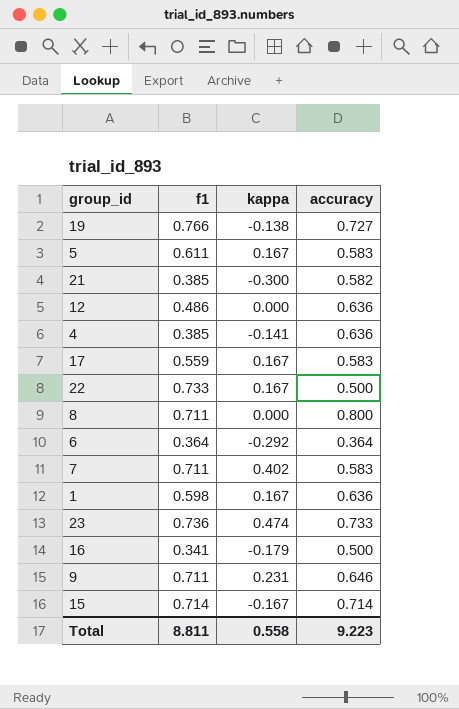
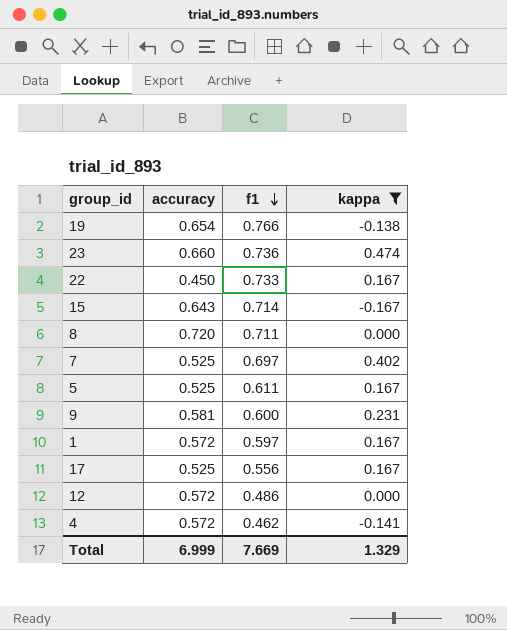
filter: none -> kappa >= -0.167
row order: none -> f1 descending
column accuracy | position: 4 -> 2
19 | accuracy: 0.727 -> 0.654
23 | accuracy: 0.733 -> 0.660
22 | accuracy: 0.500 -> 0.450
15 | accuracy: 0.714 -> 0.643
8 | accuracy: 0.800 -> 0.720
7 | accuracy: 0.583 -> 0.525
7 | f1: 0.711 -> 0.697
5 | accuracy: 0.583 -> 0.525
9 | accuracy: 0.646 -> 0.581
9 | f1: 0.711 -> 0.600
1 | accuracy: 0.636 -> 0.572
1 | f1: 0.598 -> 0.597
17 | accuracy: 0.583 -> 0.525
17 | f1: 0.559 -> 0.556
12 | accuracy: 0.636 -> 0.572
4 | accuracy: 0.636 -> 0.572
4 | f1: 0.385 -> 0.462
Total | accuracy: 9.223 -> 6.999
Total | f1: 8.811 -> 7.669
Total | kappa: 0.558 -> 1.329

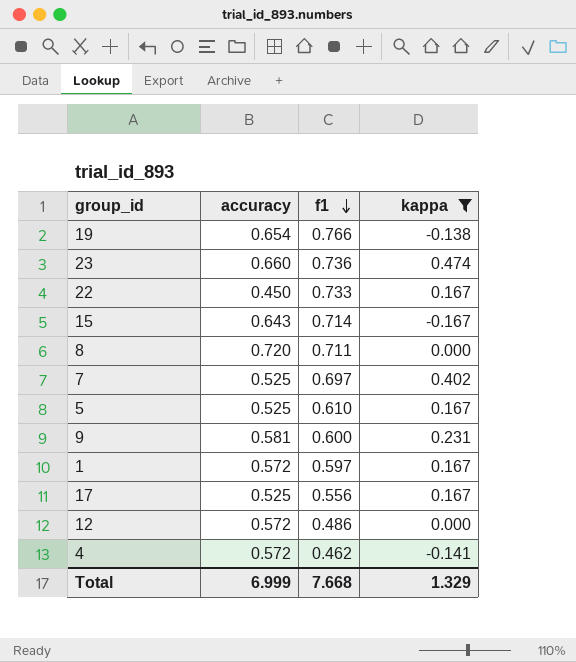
5 | f1: 0.611 -> 0.610
Total | f1: 7.669 -> 7.668

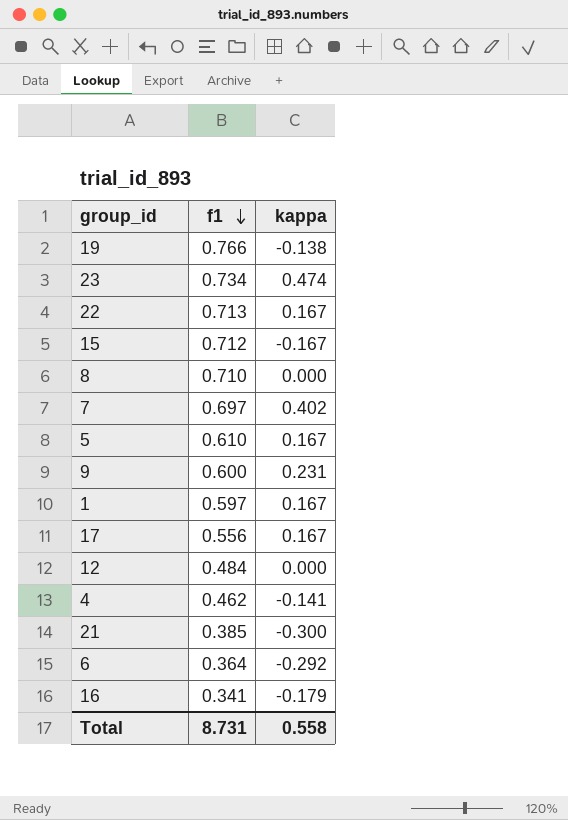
filter: kappa >= -0.167 -> none
column accuracy | position: 2 -> none
23 | f1: 0.736 -> 0.734
22 | f1: 0.733 -> 0.713
15 | f1: 0.714 -> 0.712
8 | f1: 0.711 -> 0.710
12 | f1: 0.486 -> 0.484
Total | f1: 7.668 -> 8.731
Total | kappa: 1.329 -> 0.558

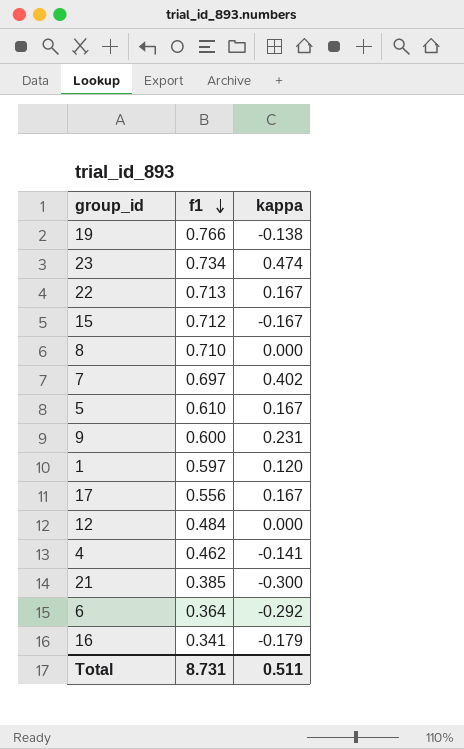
1 | kappa: 0.167 -> 0.120
Total | kappa: 0.558 -> 0.511

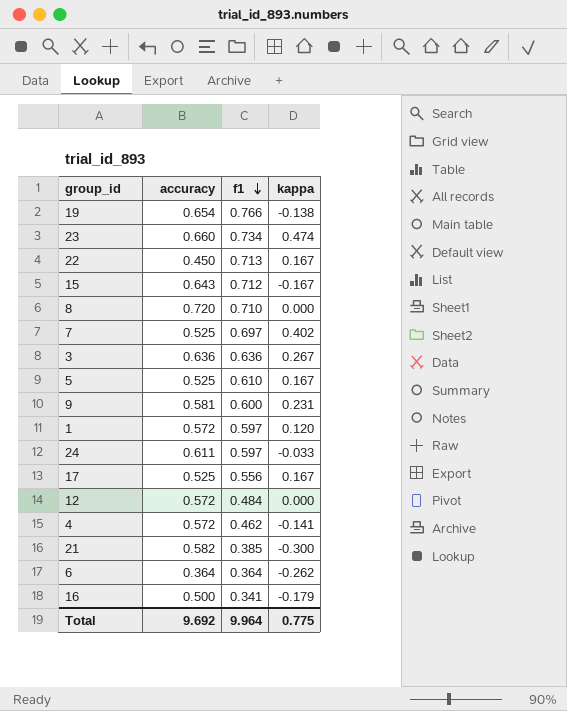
column accuracy | position: none -> 2
row 3: none -> 0.636 | 0.636 | 0.267
row 24: none -> 0.611 | 0.597 | -0.033
6 | kappa: -0.292 -> -0.262
Total | f1: 8.731 -> 9.964
Total | kappa: 0.511 -> 0.775

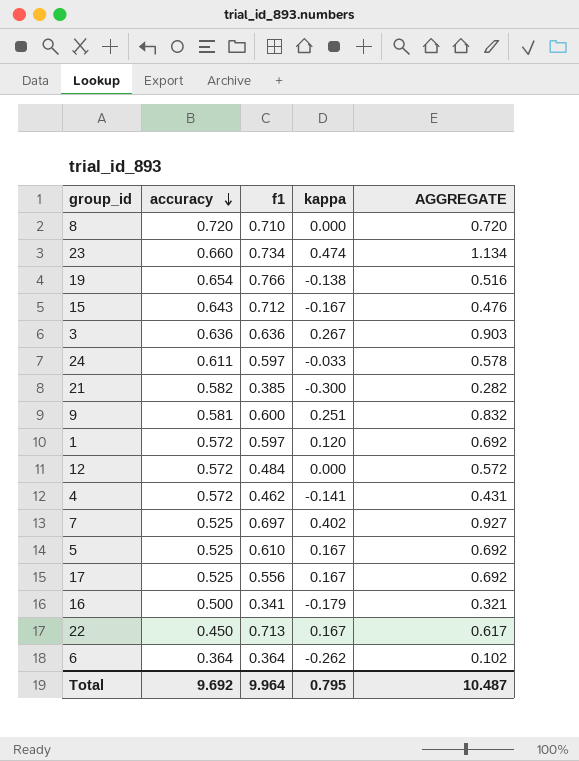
row order: f1 descending -> accuracy descending
column AGGREGATE | formula: none -> [accuracy] + [kappa]
9 | kappa: 0.231 -> 0.251
Total | kappa: 0.775 -> 0.795

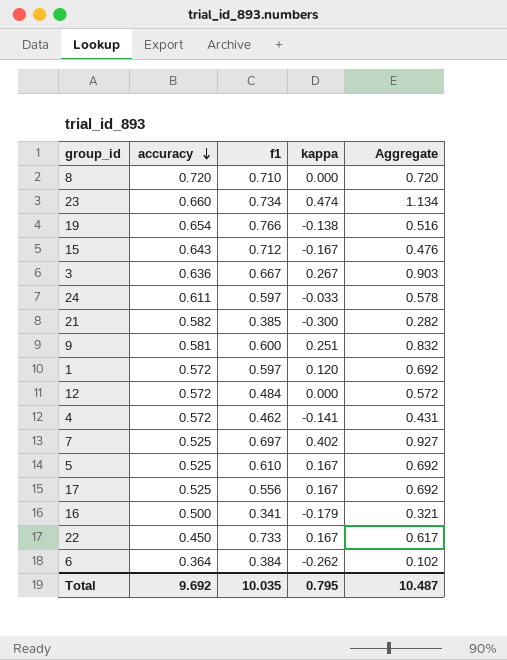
column name: AGGREGATE -> Aggregate
3 | f1: 0.636 -> 0.667
22 | f1: 0.713 -> 0.733
6 | f1: 0.364 -> 0.384
Total | f1: 9.964 -> 10.035

